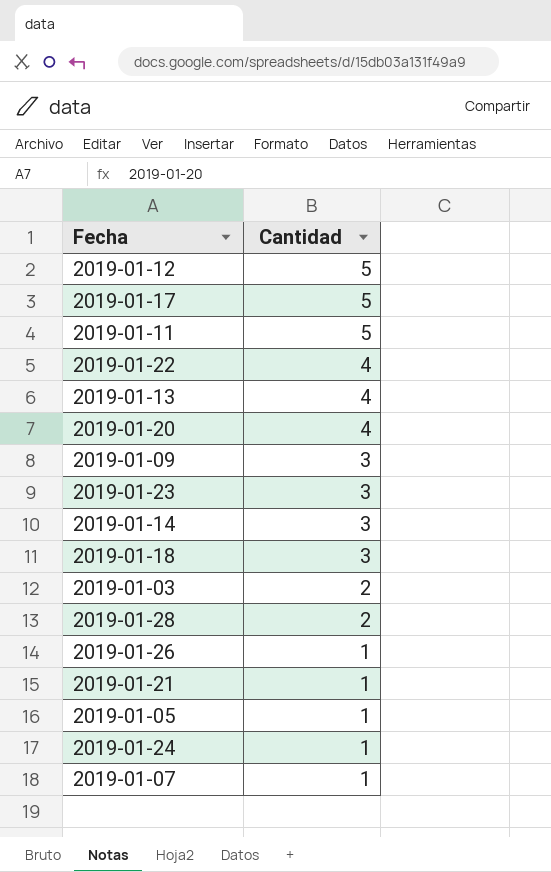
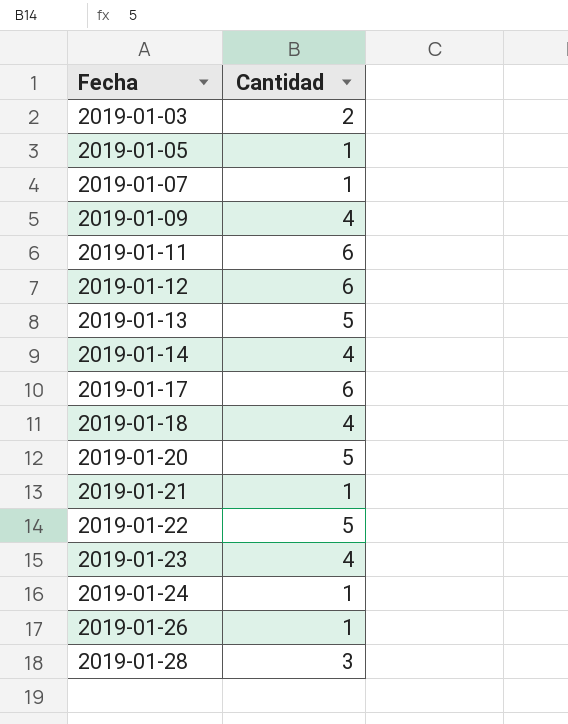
row order: Cantidad descending -> Fecha ascending
2019-01-09 | Cantidad: 3 -> 4
2019-01-11 | Cantidad: 5 -> 6
2019-01-12 | Cantidad: 5 -> 6
2019-01-13 | Cantidad: 4 -> 5
2019-01-14 | Cantidad: 3 -> 4
2019-01-17 | Cantidad: 5 -> 6
2019-01-18 | Cantidad: 3 -> 4
2019-01-20 | Cantidad: 4 -> 5
2019-01-22 | Cantidad: 4 -> 5
2019-01-23 | Cantidad: 3 -> 4
2019-01-28 | Cantidad: 2 -> 3

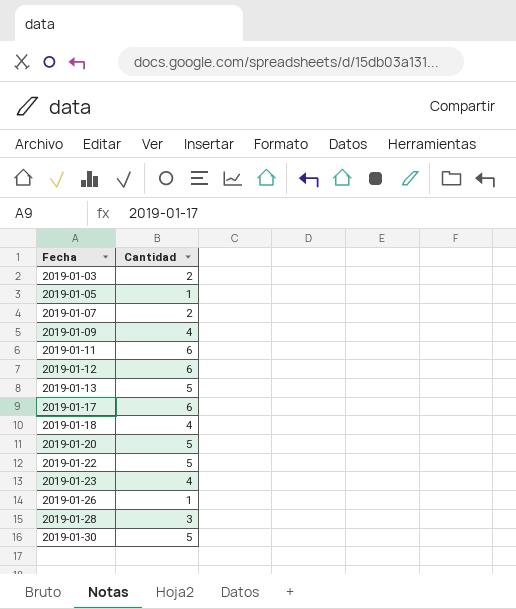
row 2019-01-14: 4 -> none
row 2019-01-21: 1 -> none
row 2019-01-24: 1 -> none
2019-01-07 | Cantidad: 1 -> 2
row 2019-01-30: none -> 5

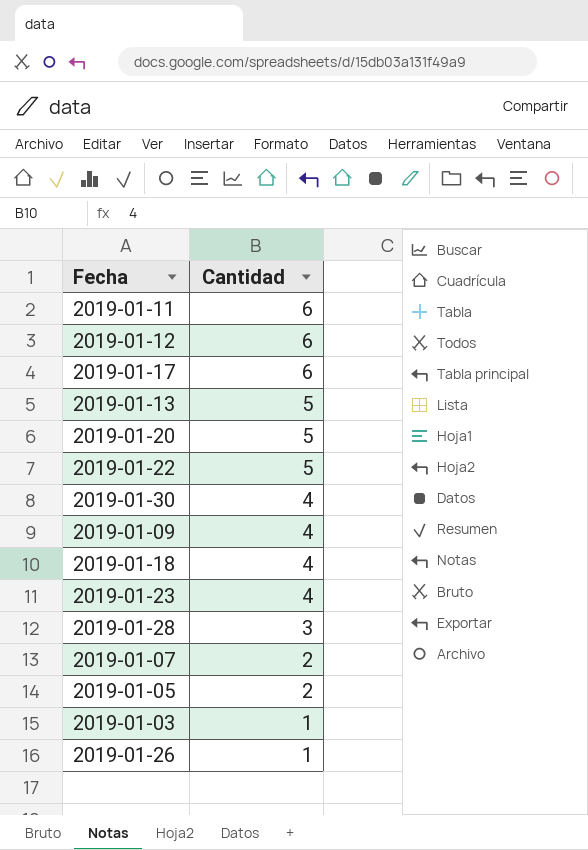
row order: Fecha ascending -> Cantidad descending
2019-01-30 | Cantidad: 5 -> 4
2019-01-05 | Cantidad: 1 -> 2
2019-01-03 | Cantidad: 2 -> 1

